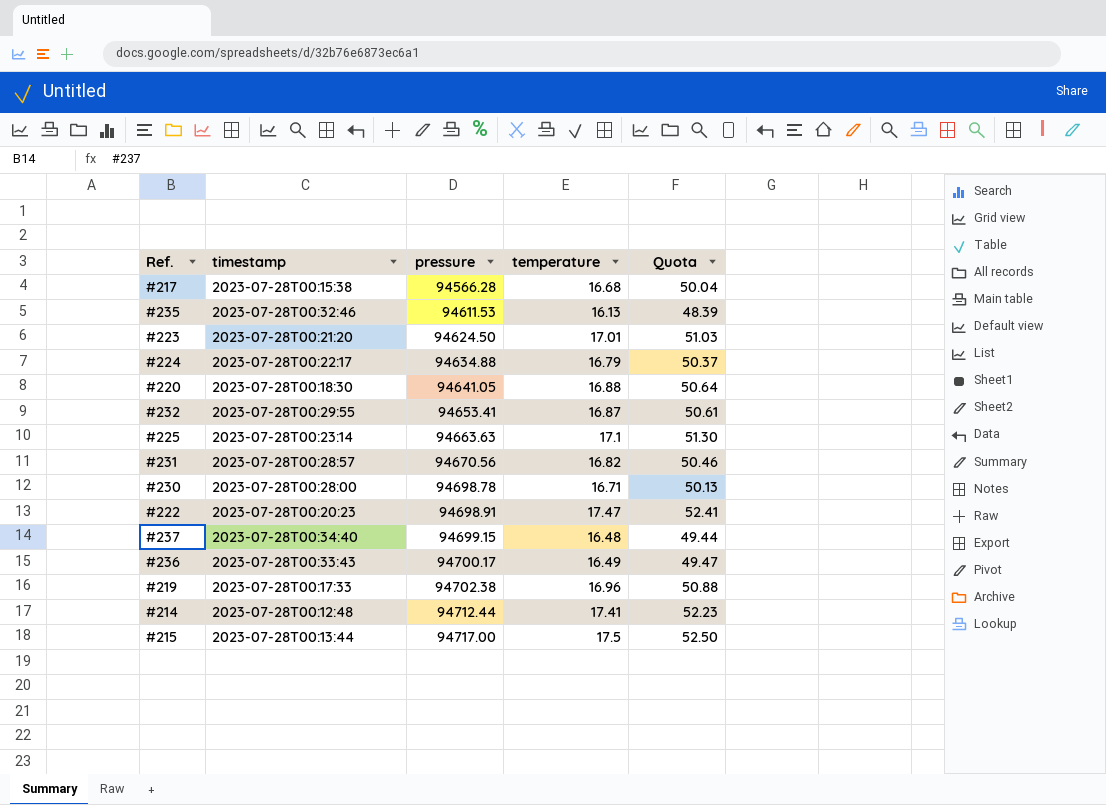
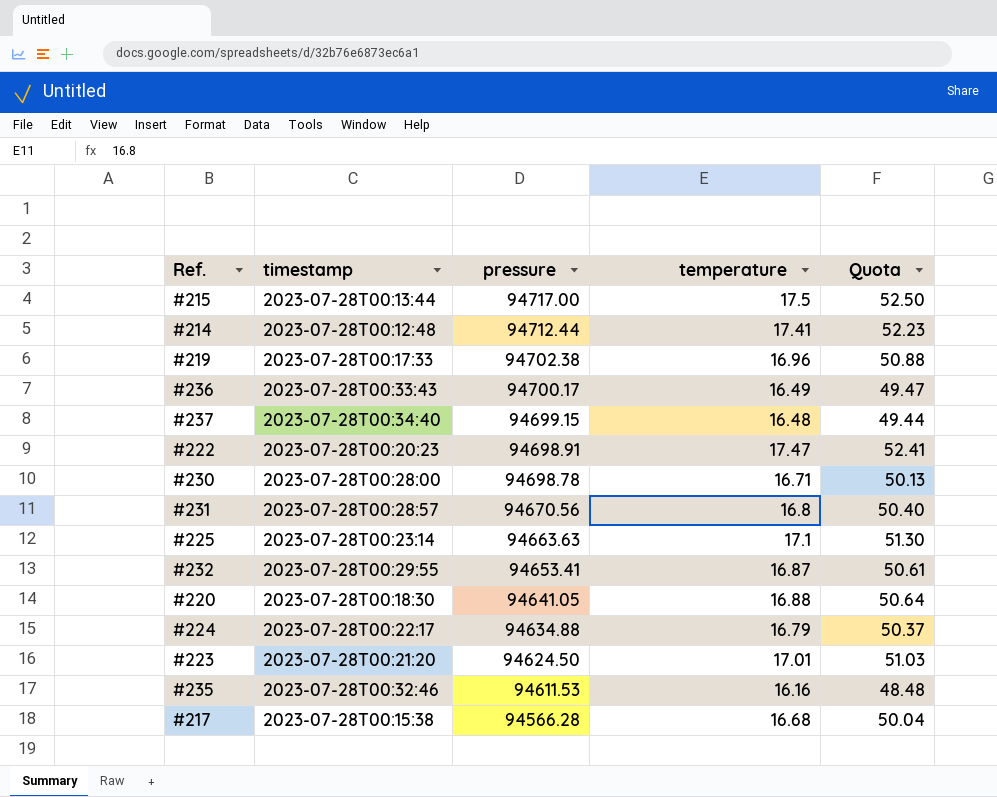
row order: pressure ascending -> pressure descending
#231 | temperature: 16.82 -> 16.8
#231 | Quota: 50.46 -> 50.40
#235 | temperature: 16.13 -> 16.16
#235 | Quota: 48.39 -> 48.48

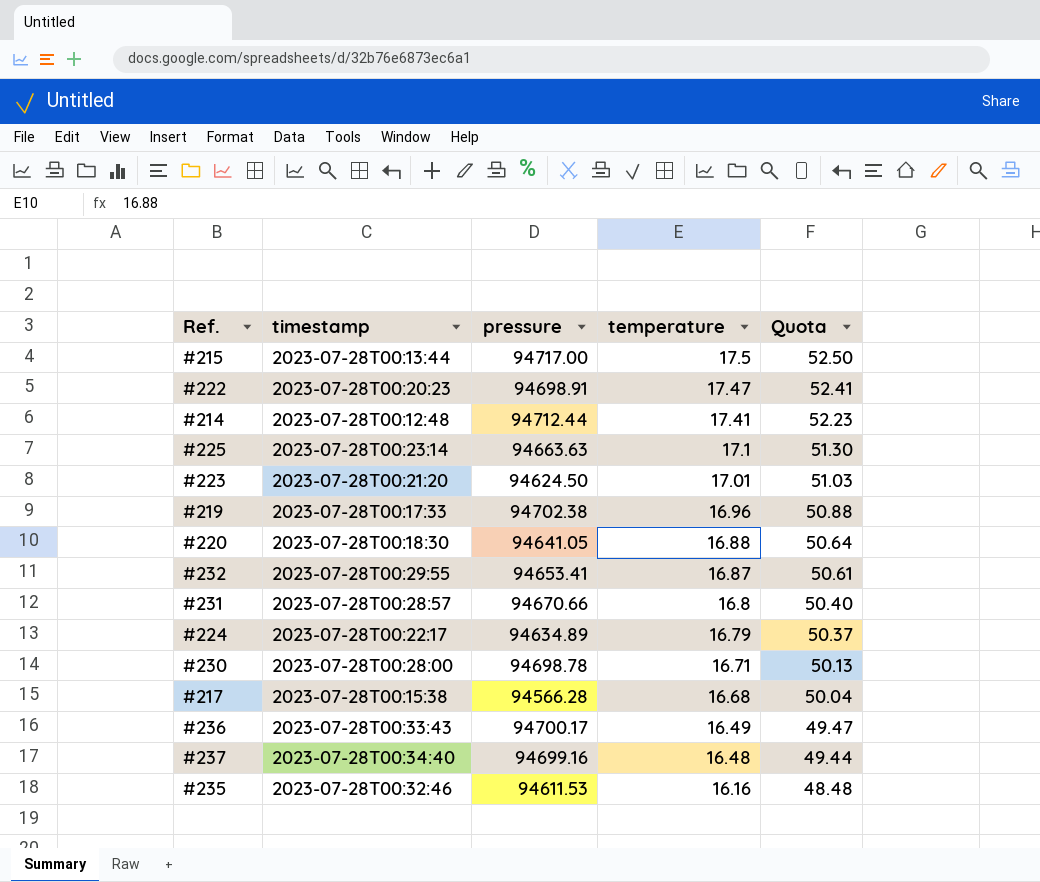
row order: pressure descending -> temperature descending
#231 | pressure: 94670.56 -> 94670.66
#224 | pressure: 94634.88 -> 94634.89
#237 | pressure: 94699.15 -> 94699.16

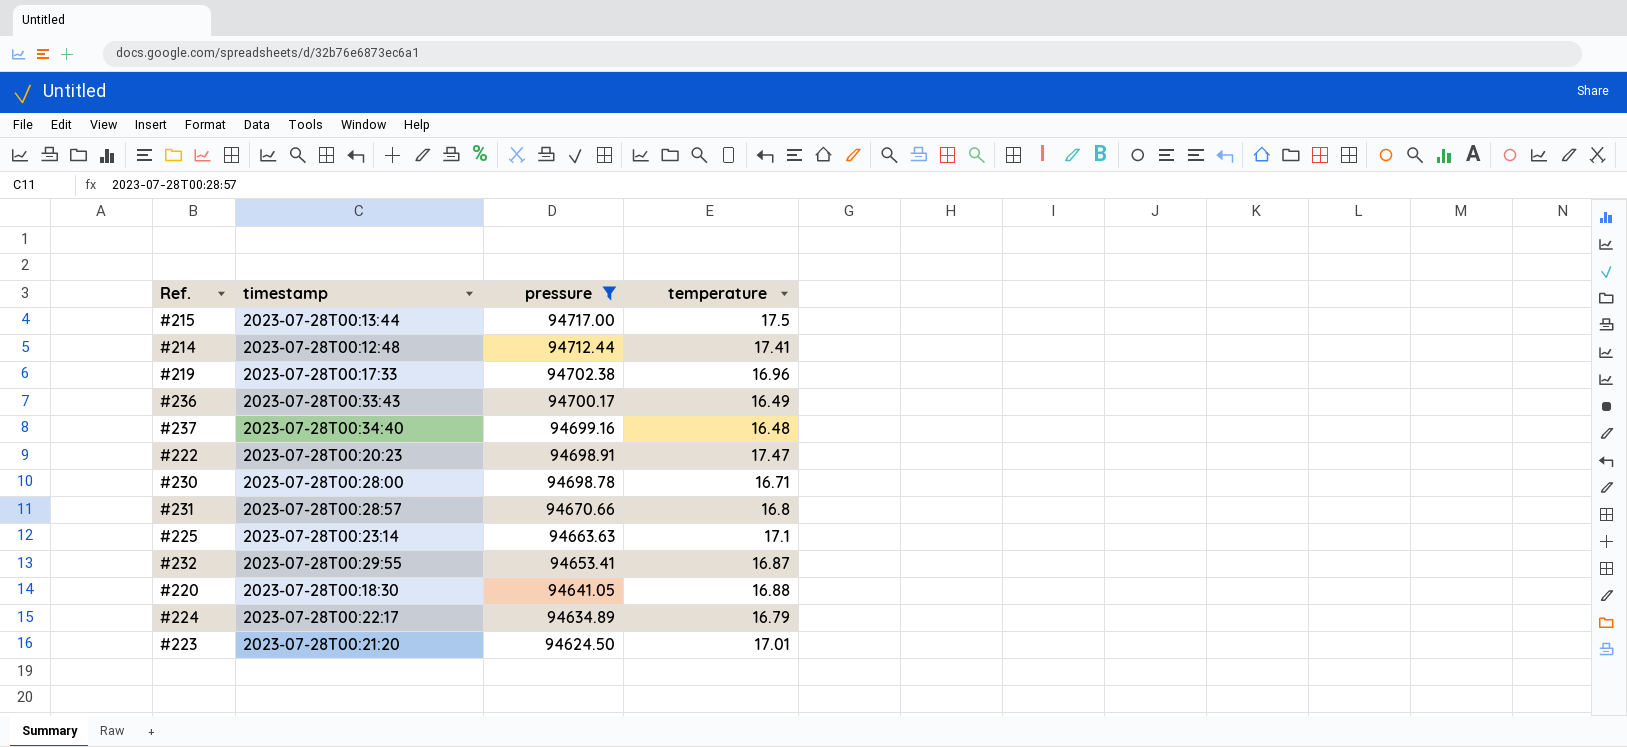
filter: none -> pressure >= 94624.50
row order: temperature descending -> pressure descending
column Quota | formula: [temperature] * 3 -> none

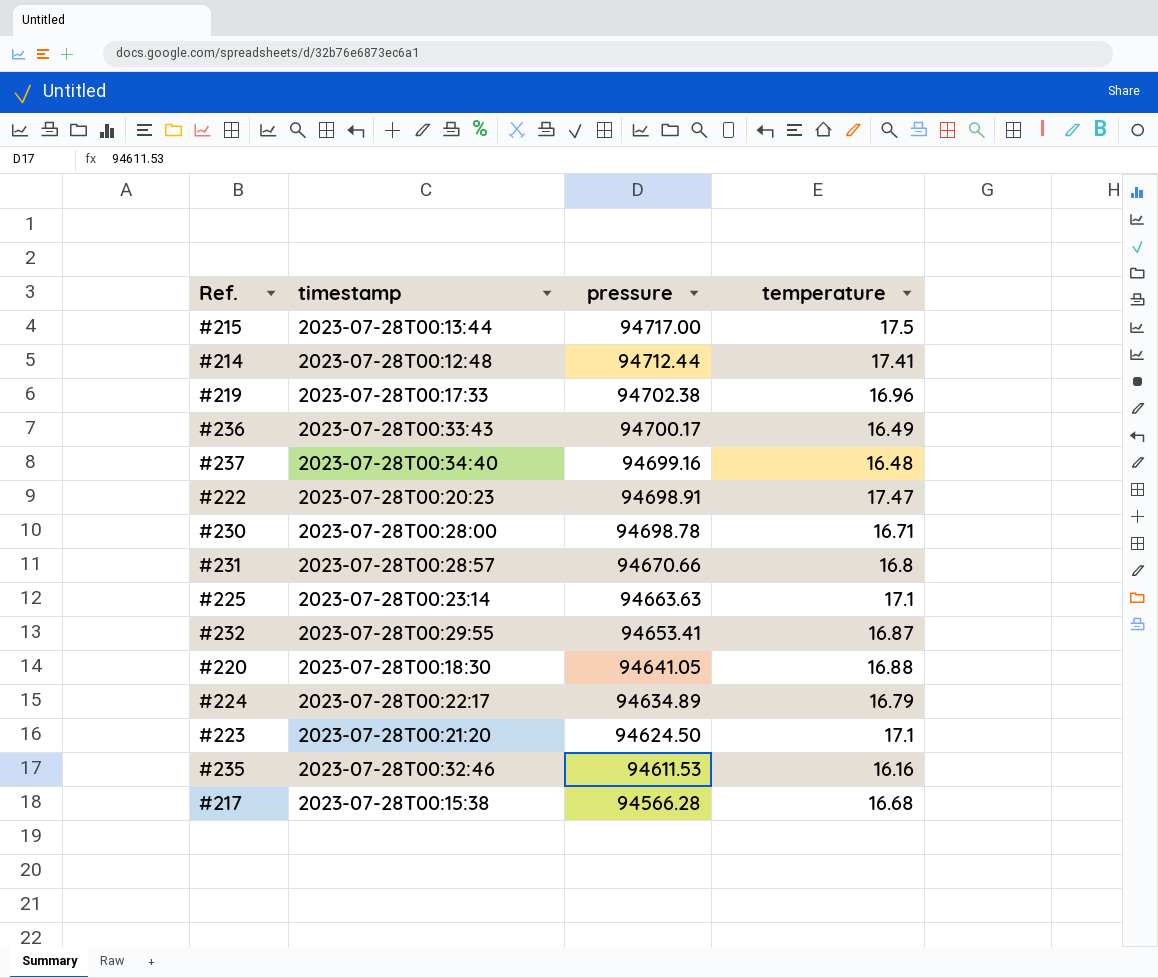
filter: pressure >= 94624.50 -> none
#223 | temperature: 17.01 -> 17.1

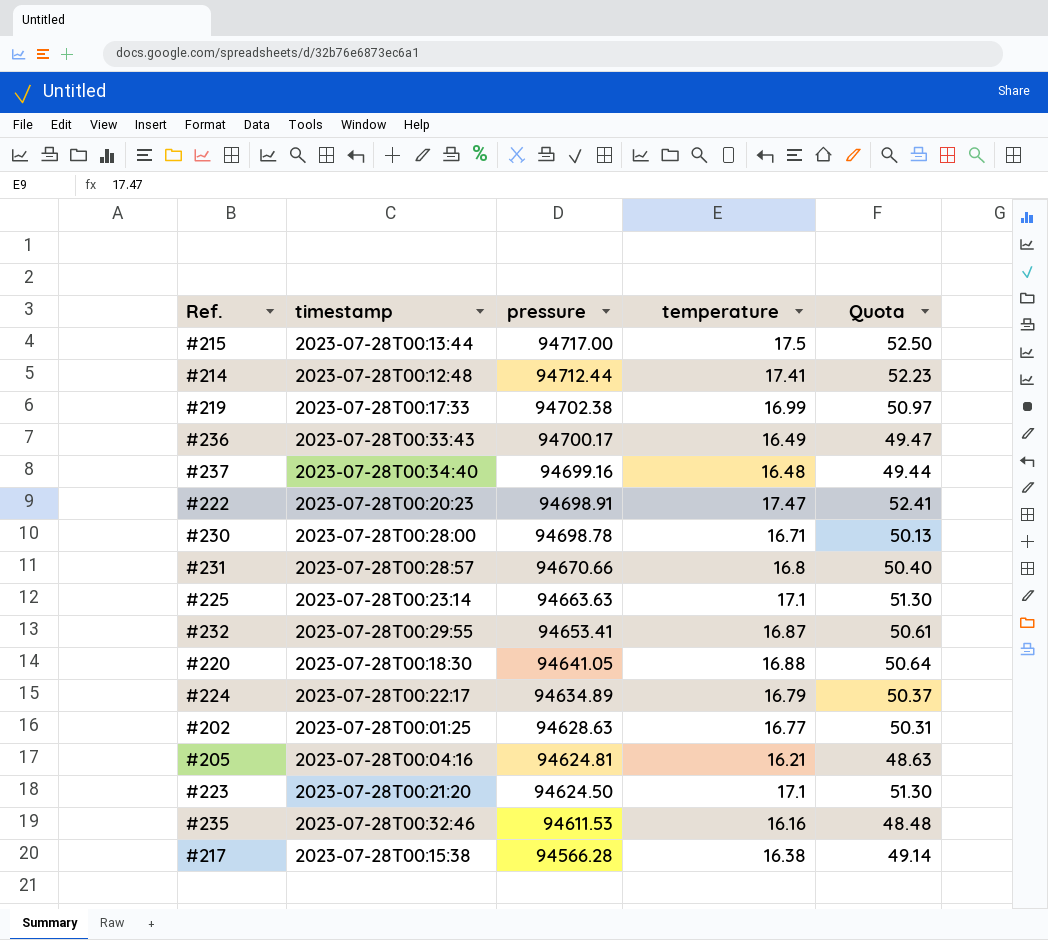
column Quota | formula: none -> [temperature] * 3
#219 | temperature: 16.96 -> 16.99
row #202: none -> 2023-07-28T00:01:25 | 94628.63 | 16.77 | 50.31
row #205: none -> 2023-07-28T00:04:16 | 94624.81 | 16.21 | 48.63
#217 | temperature: 16.68 -> 16.38

